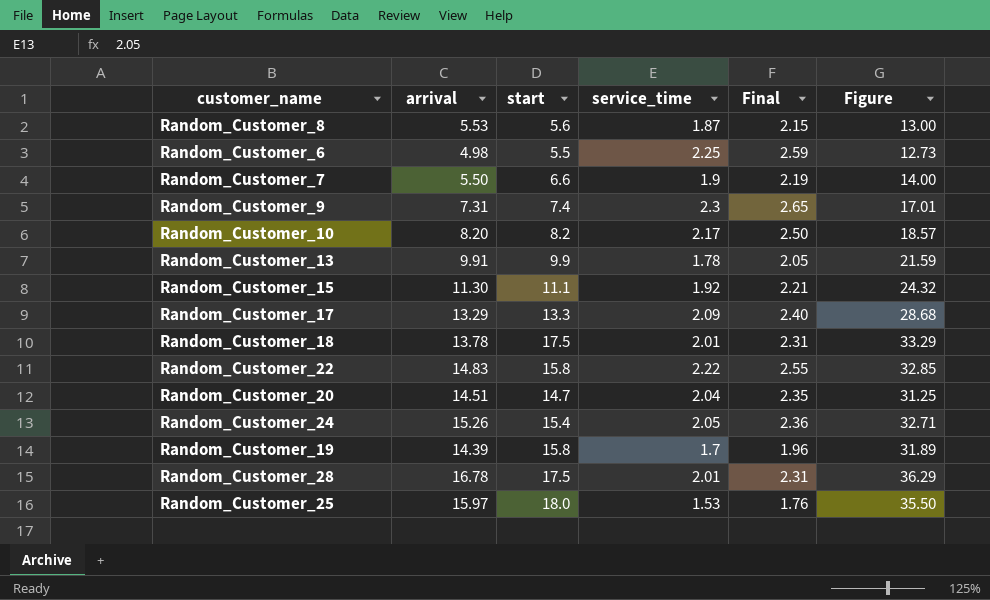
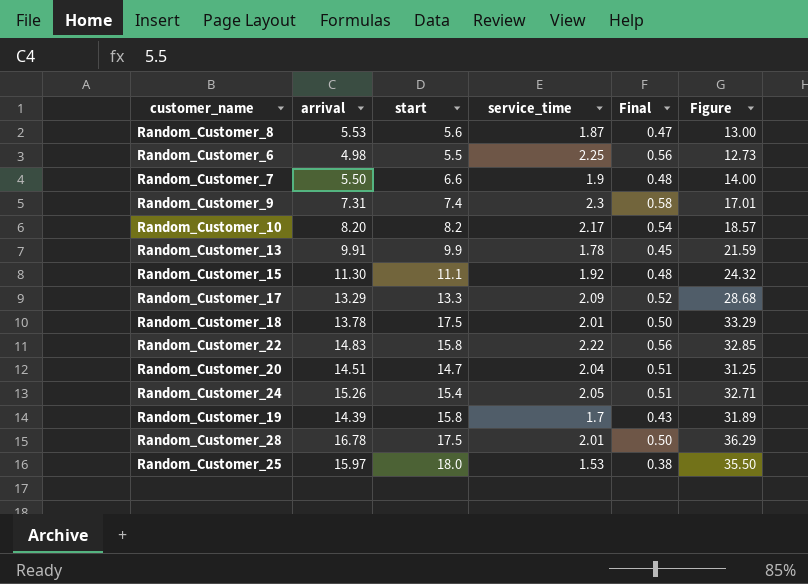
column Final | formula: [service_time] * 1.15 -> [service_time] * 0.25

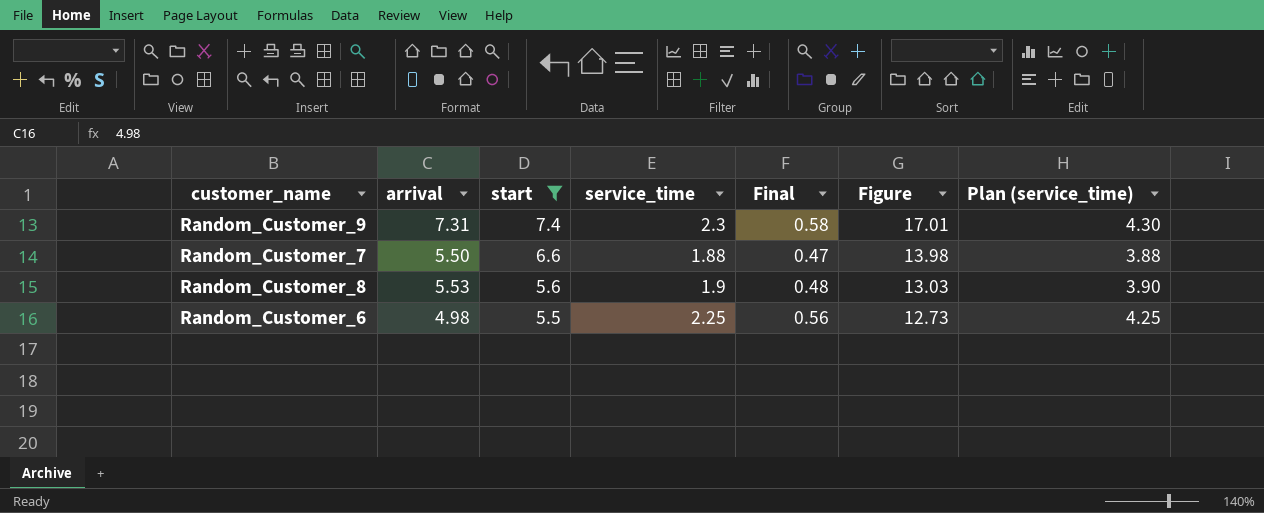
filter: none -> start <= 7.4
row order: none -> start descending
column Plan (service_time) | formula: none -> [service_time] + 2
Random_Customer_7 | service_time: 1.9 -> 1.88
Random_Customer_7 | Final: 0.48 -> 0.47
Random_Customer_7 | Figure: 14.00 -> 13.98
Random_Customer_8 | service_time: 1.87 -> 1.9
Random_Customer_8 | Final: 0.47 -> 0.48
Random_Customer_8 | Figure: 13.00 -> 13.03

